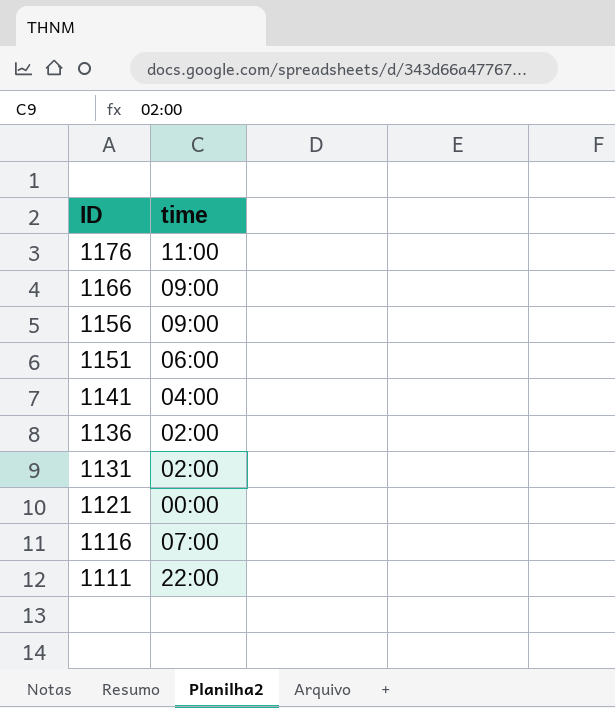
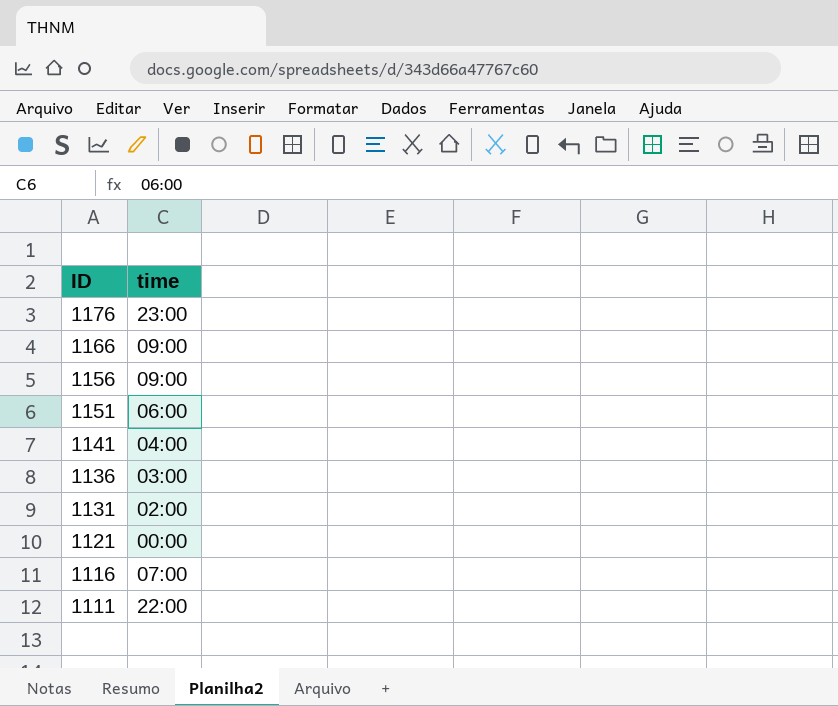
1176 | time: 11:00 -> 23:00
1136 | time: 02:00 -> 03:00

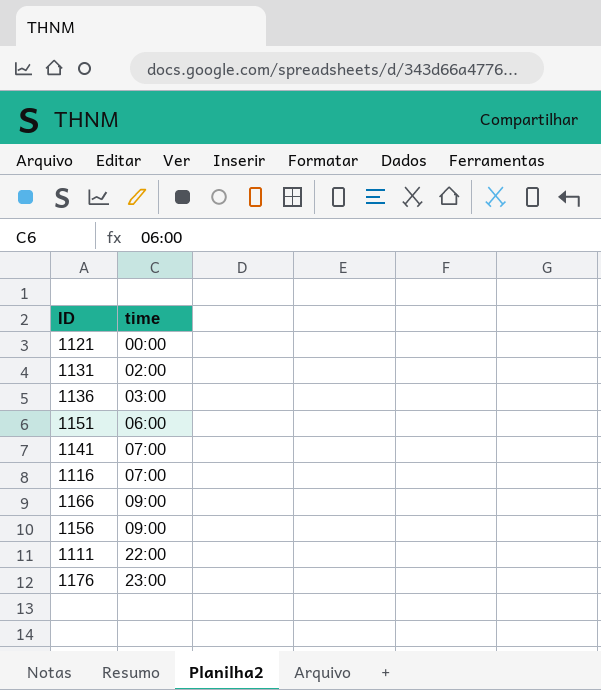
row order: ID descending -> time ascending
1141 | time: 04:00 -> 07:00

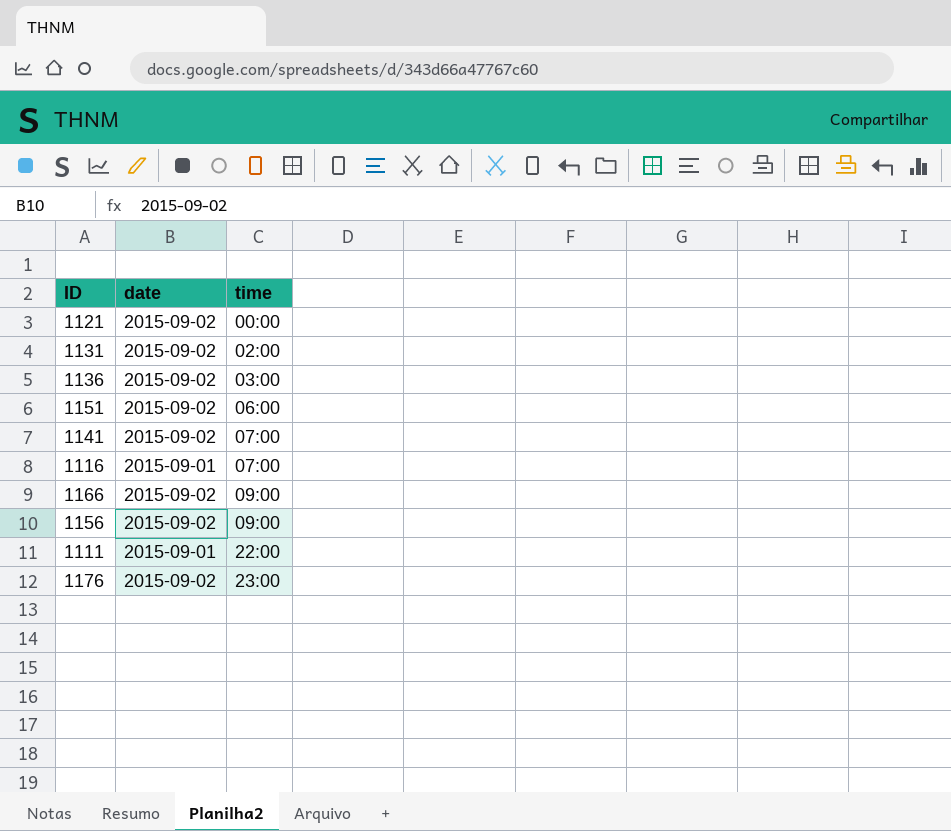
column date | position: none -> 2

